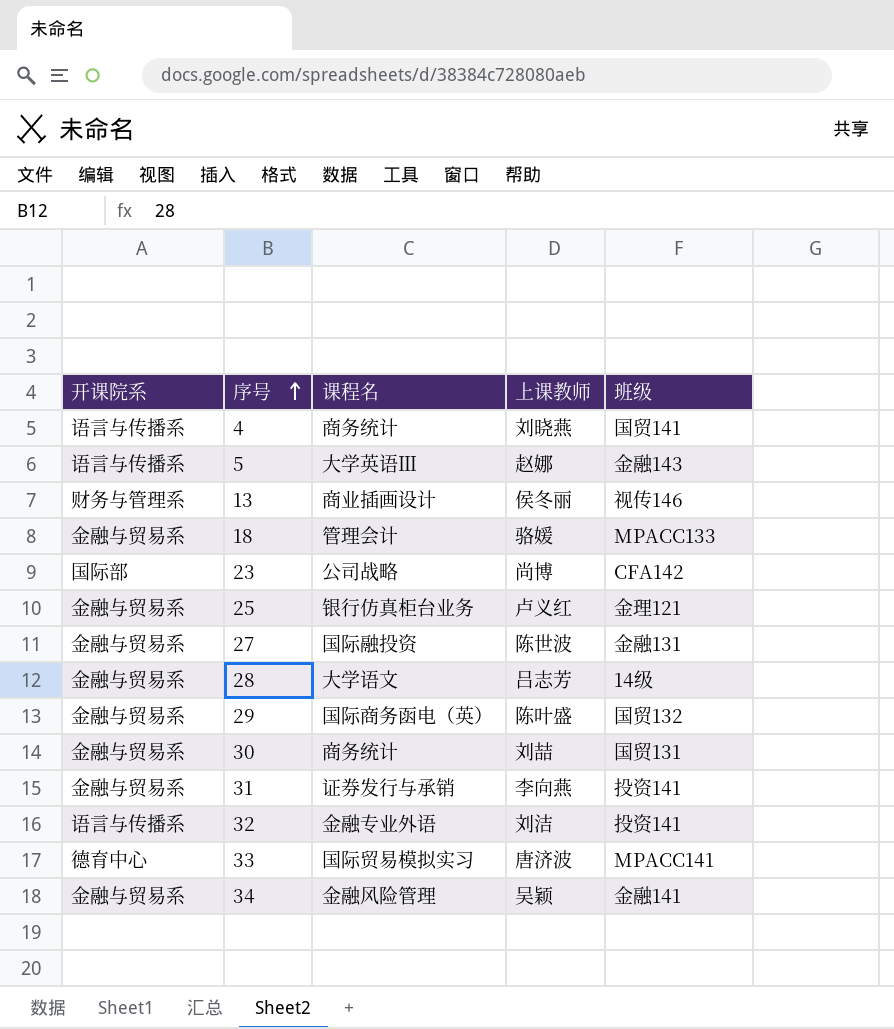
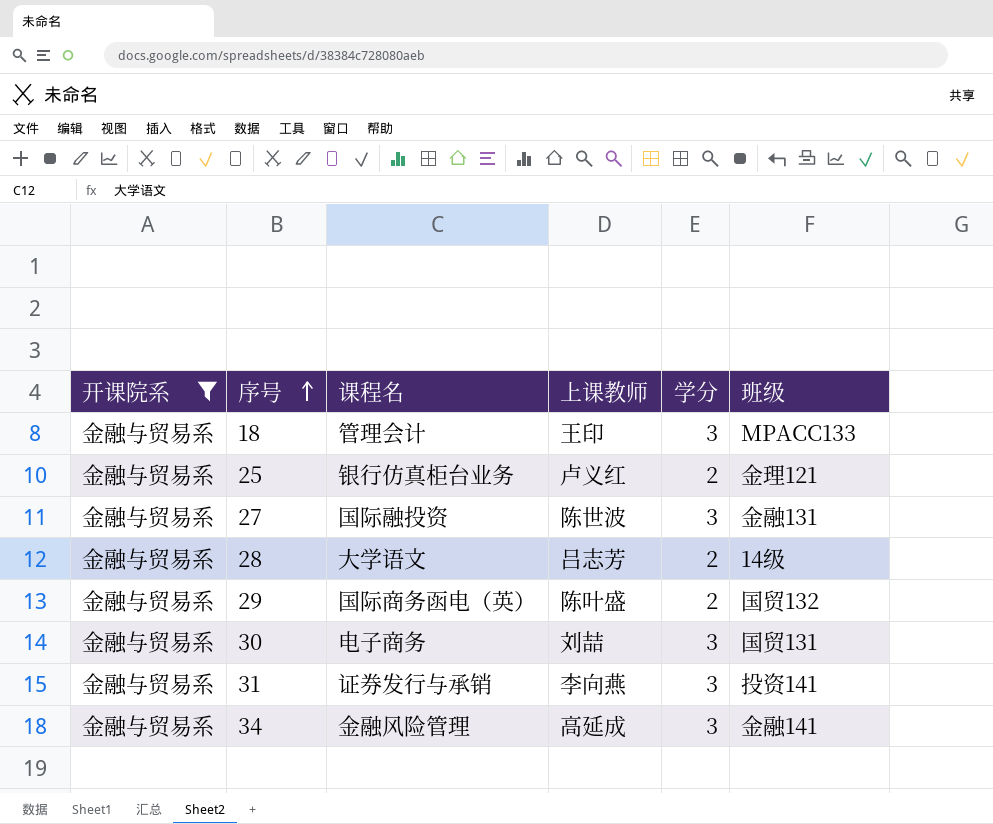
filter: none -> 开课院系 = 金融与贸易系
column 学分 | position: none -> 5
18 | 上课教师: 骆媛 -> 王印
30 | 课程名: 商务统计 -> 电子商务
34 | 上课教师: 吴颖 -> 高延成

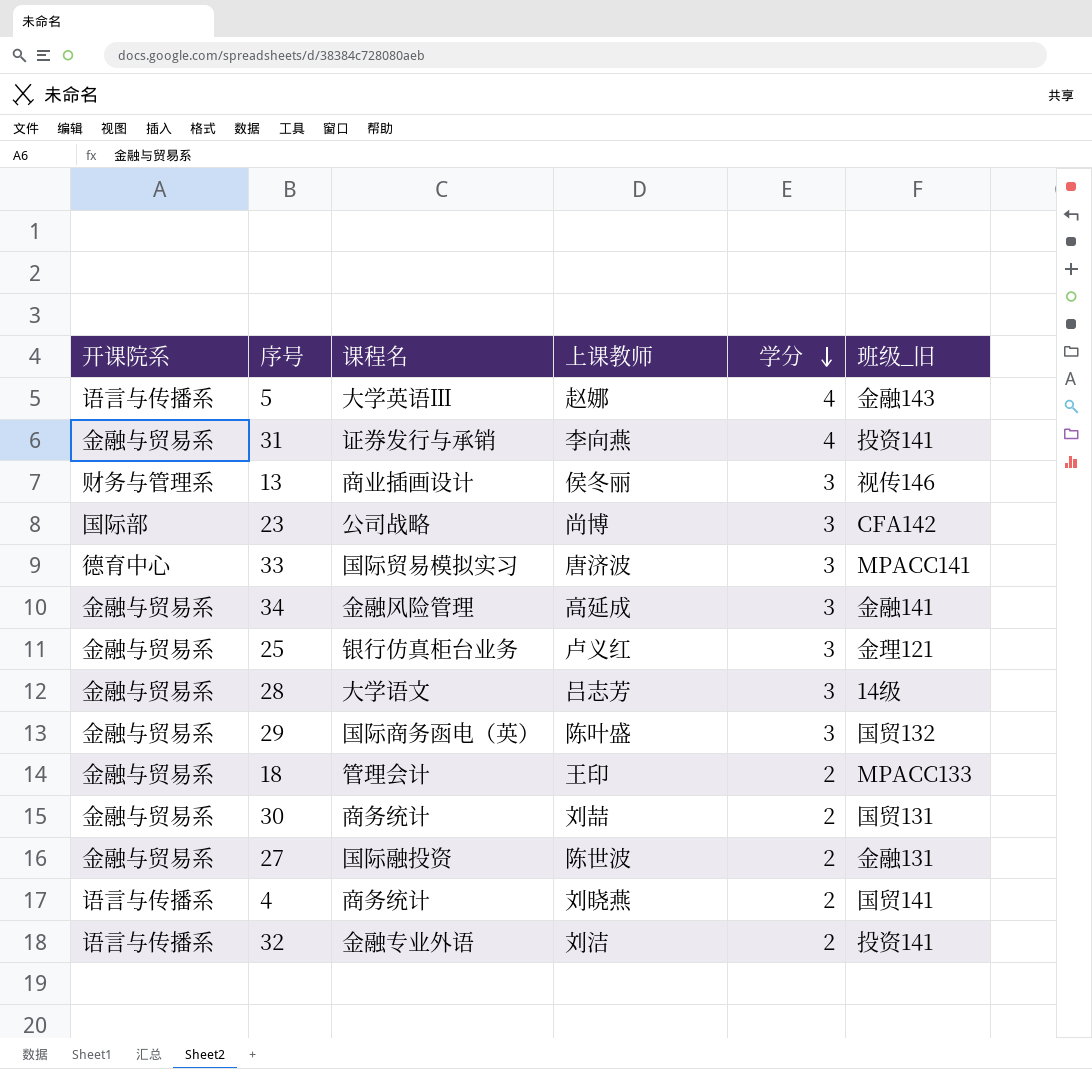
filter: 开课院系 = 金融与贸易系 -> none
row order: 序号 ascending -> 学分 descending
column name: 班级 -> 班级_旧
31 | 学分: 3 -> 4
25 | 学分: 2 -> 3
28 | 学分: 2 -> 3
29 | 学分: 2 -> 3
18 | 学分: 3 -> 2
30 | 课程名: 电子商务 -> 商务统计
30 | 学分: 3 -> 2
27 | 学分: 3 -> 2

